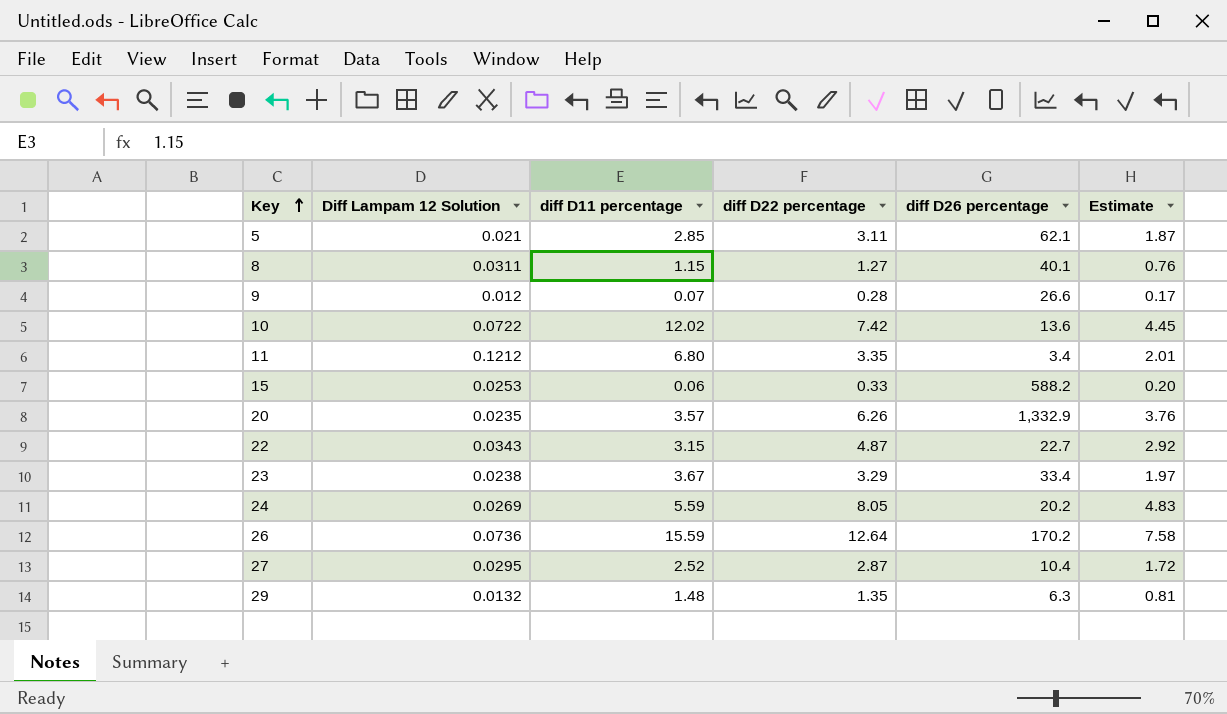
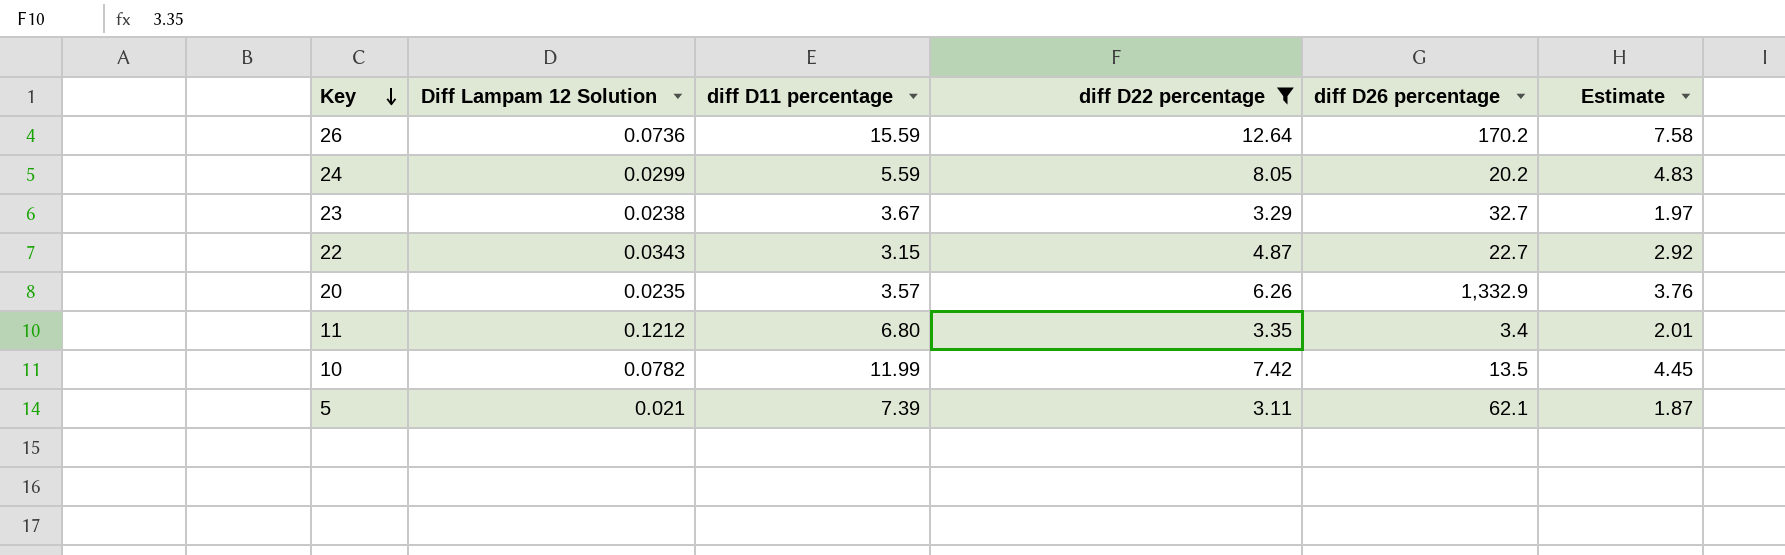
filter: none -> diff D22 percentage >= 3.11
row order: Key ascending -> Key descending
24 | Diff Lampam 12 Solution: 0.0269 -> 0.0299
23 | diff D26 percentage: 33.4 -> 32.7
10 | Diff Lampam 12 Solution: 0.0722 -> 0.0782
10 | diff D11 percentage: 12.02 -> 11.99
10 | diff D26 percentage: 13.6 -> 13.5
5 | diff D11 percentage: 2.85 -> 7.39

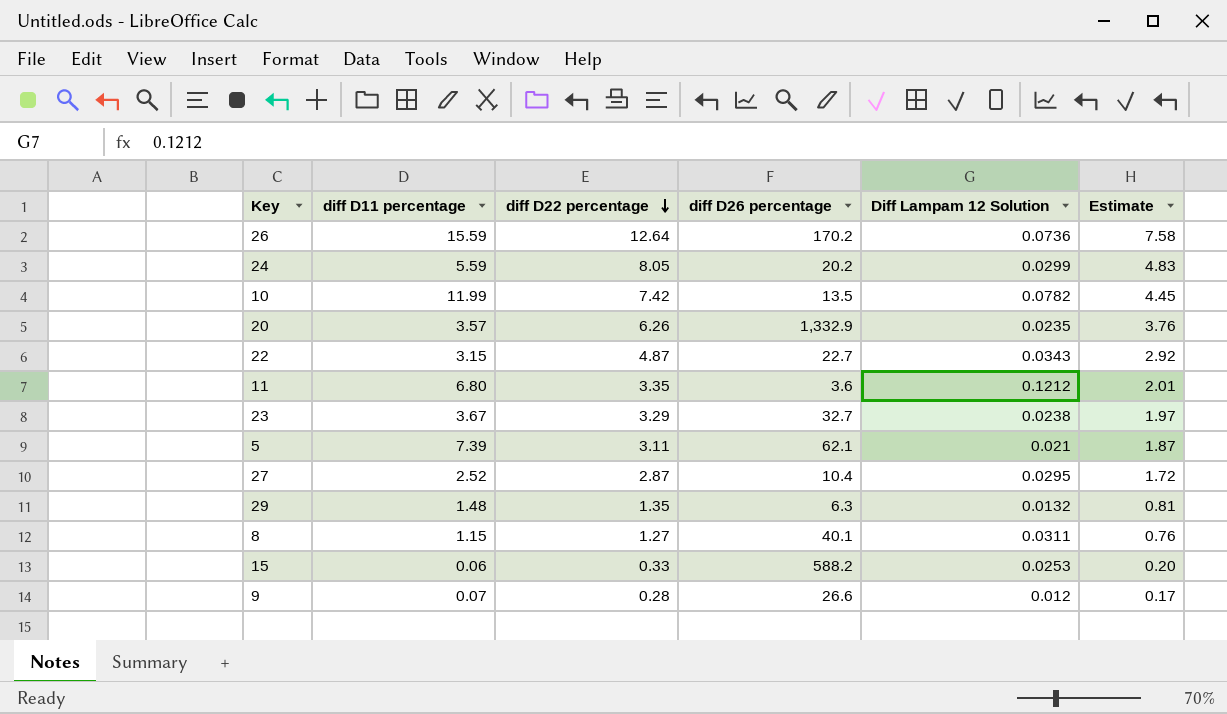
filter: diff D22 percentage >= 3.11 -> none
row order: Key descending -> diff D22 percentage descending
column Diff Lampam 12 Solution | position: 2 -> 5
11 | diff D26 percentage: 3.4 -> 3.6

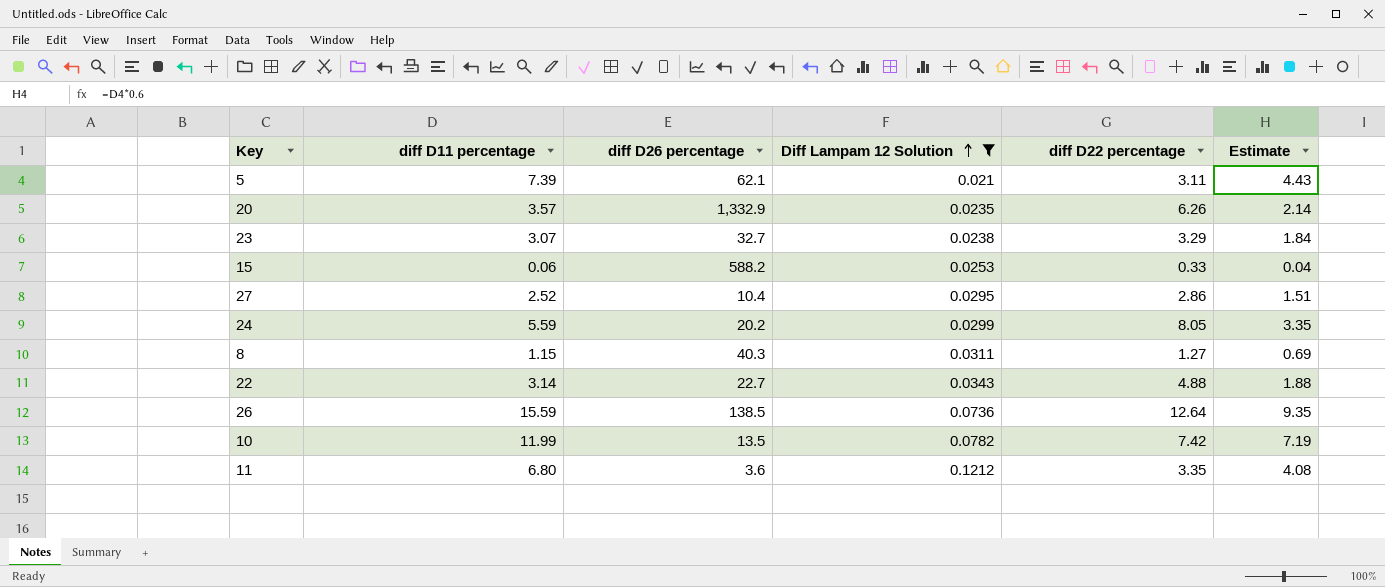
filter: none -> Diff Lampam 12 Solution >= 0.021
row order: diff D22 percentage descending -> Diff Lampam 12 Solution ascending
column diff D22 percentage | position: 3 -> 5
column Estimate | formula: [diff D22 percentage] * 0.6 -> [diff D11 percentage] * 0.6
23 | diff D11 percentage: 3.67 -> 3.07
27 | diff D22 percentage: 2.87 -> 2.86
8 | diff D26 percentage: 40.1 -> 40.3
22 | diff D11 percentage: 3.15 -> 3.14
22 | diff D22 percentage: 4.87 -> 4.88
26 | diff D26 percentage: 170.2 -> 138.5

